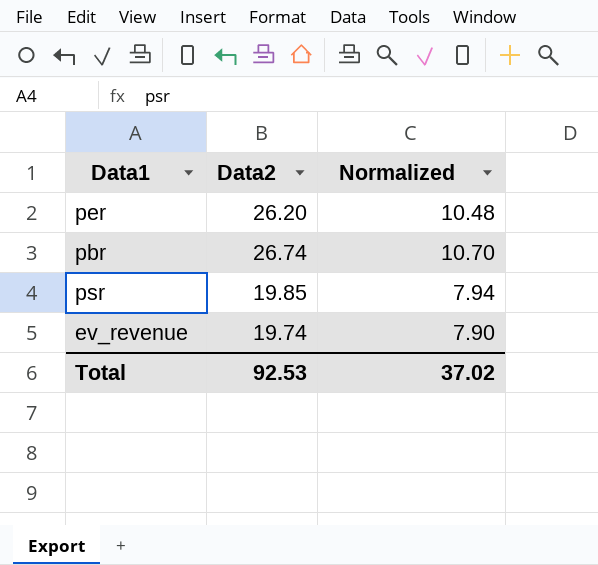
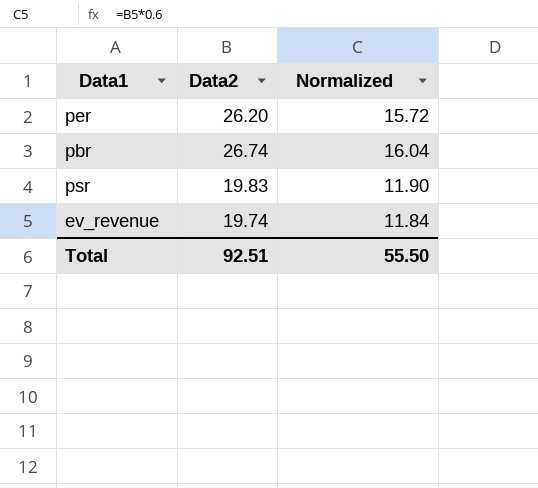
column Normalized | formula: [Data2] * 0.4 -> [Data2] * 0.6
psr | Data2: 19.85 -> 19.83
Total | Data2: 92.53 -> 92.51
Total | Normalized: 37.02 -> 55.50

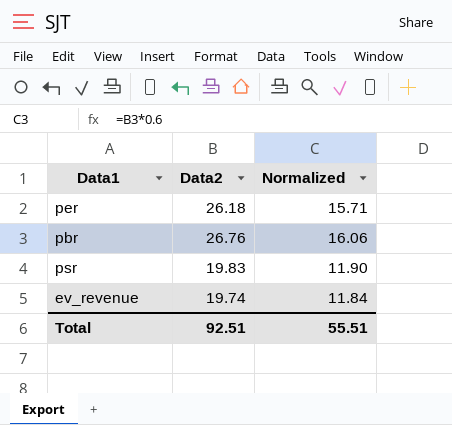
per | Data2: 26.20 -> 26.18
per | Normalized: 15.72 -> 15.71
pbr | Data2: 26.74 -> 26.76
pbr | Normalized: 16.04 -> 16.06
Total | Normalized: 55.50 -> 55.51

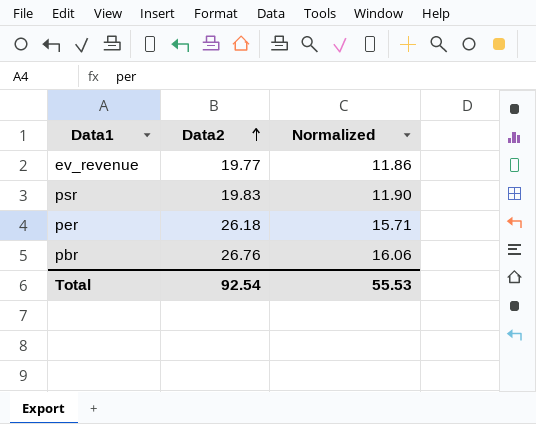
row order: none -> Data2 ascending
ev_revenue | Data2: 19.74 -> 19.77
ev_revenue | Normalized: 11.84 -> 11.86
Total | Data2: 92.51 -> 92.54
Total | Normalized: 55.51 -> 55.53

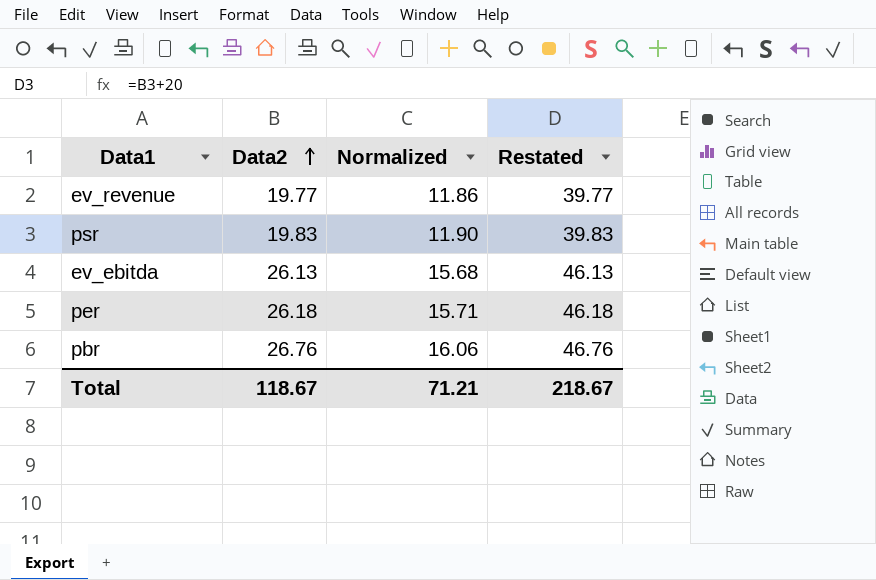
column Restated | formula: none -> [Data2] + 20
row ev_ebitda: none -> 26.13 | 15.68 | 46.13
Total | Data2: 92.54 -> 118.67
Total | Normalized: 55.53 -> 71.21

